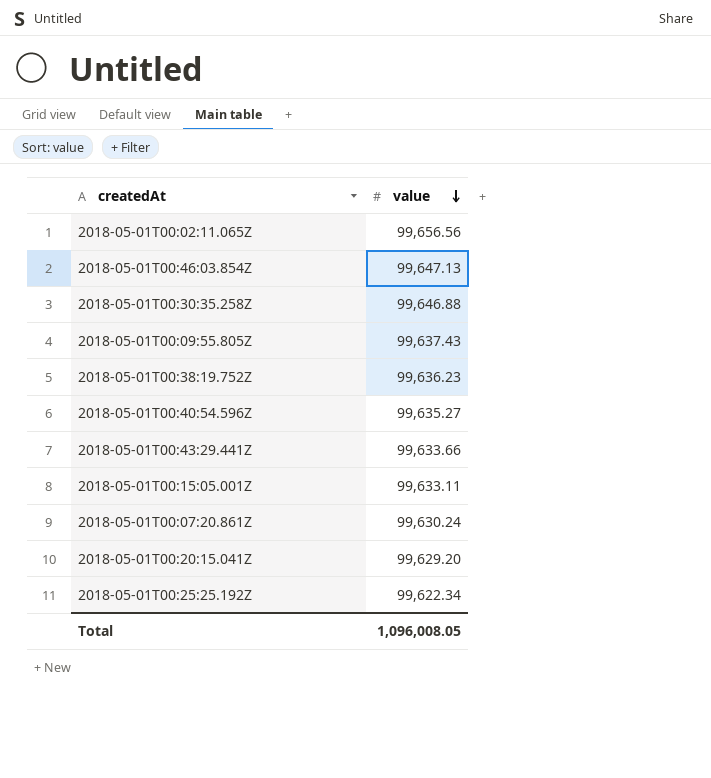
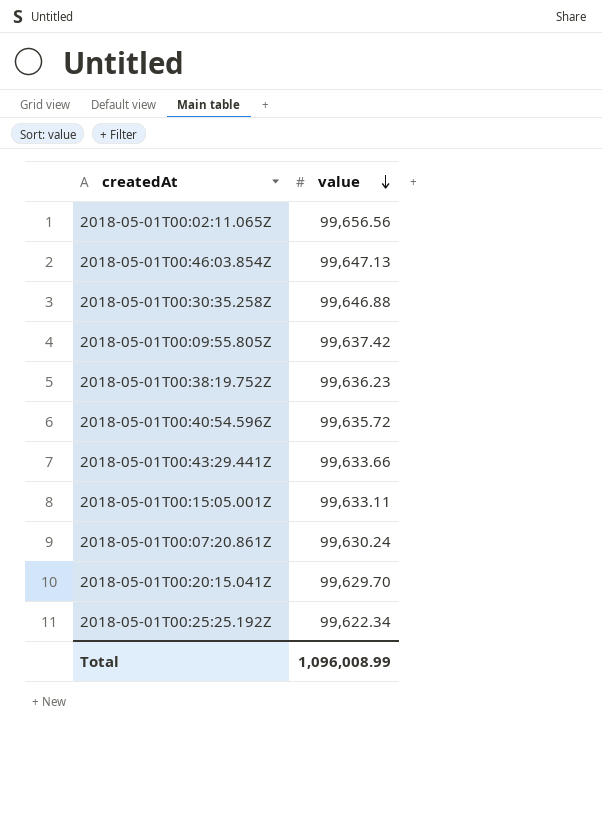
2018-05-01T00:09:55.805Z | value: 99,637.43 -> 99,637.42
2018-05-01T00:40:54.596Z | value: 99,635.27 -> 99,635.72
2018-05-01T00:20:15.041Z | value: 99,629.20 -> 99,629.70
Total | value: 1,096,008.05 -> 1,096,008.99

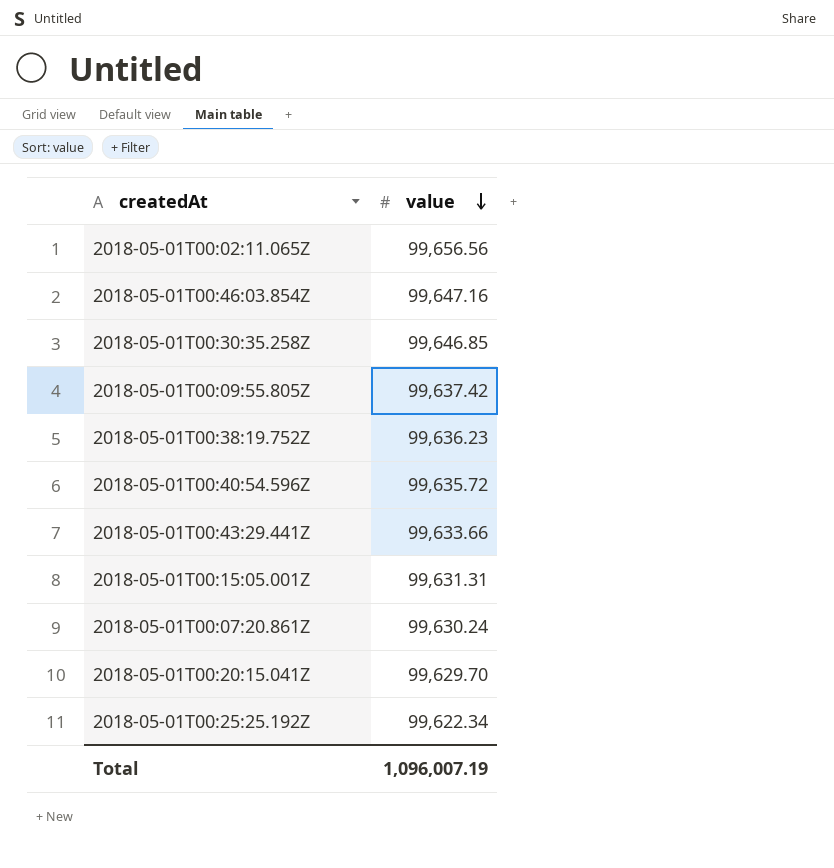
2018-05-01T00:46:03.854Z | value: 99,647.13 -> 99,647.16
2018-05-01T00:30:35.258Z | value: 99,646.88 -> 99,646.85
2018-05-01T00:15:05.001Z | value: 99,633.11 -> 99,631.31
Total | value: 1,096,008.99 -> 1,096,007.19

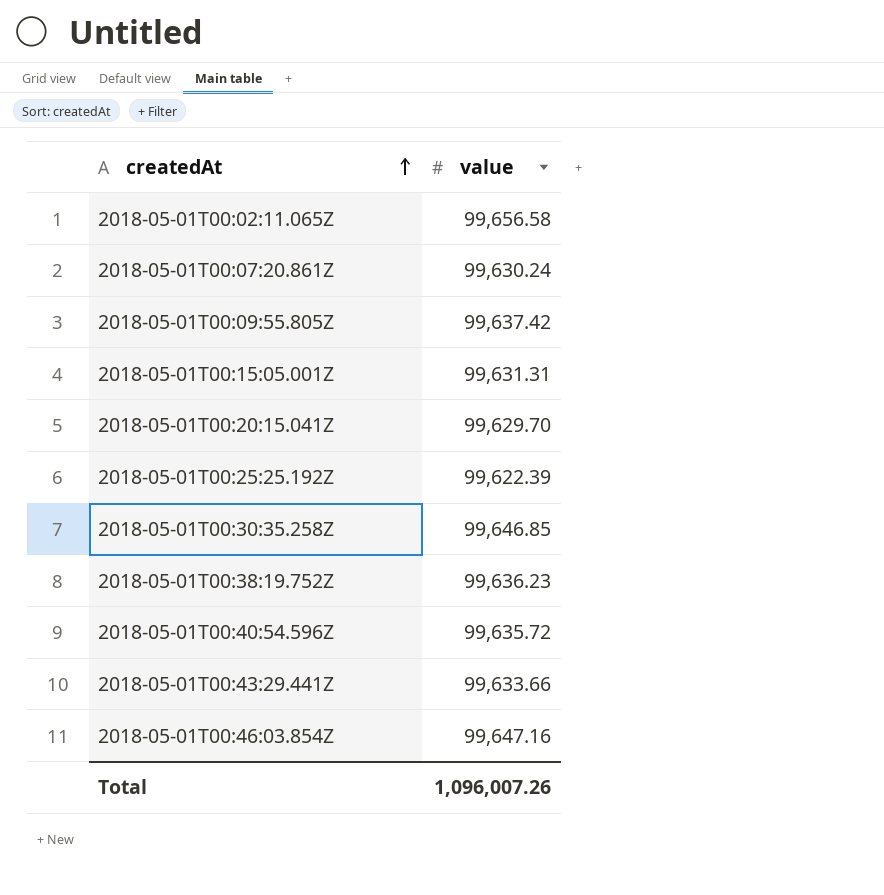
row order: value descending -> createdAt ascending
2018-05-01T00:02:11.065Z | value: 99,656.56 -> 99,656.58
2018-05-01T00:25:25.192Z | value: 99,622.34 -> 99,622.39
Total | value: 1,096,007.19 -> 1,096,007.26

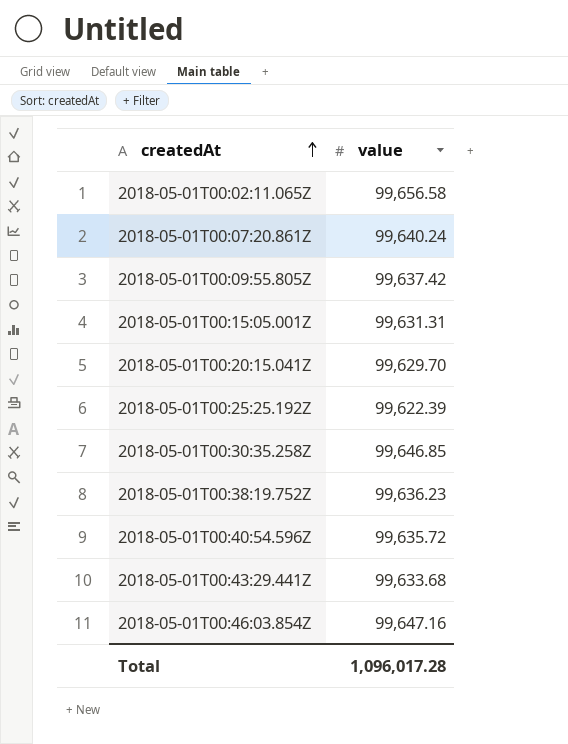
2018-05-01T00:07:20.861Z | value: 99,630.24 -> 99,640.24
2018-05-01T00:43:29.441Z | value: 99,633.66 -> 99,633.68
Total | value: 1,096,007.26 -> 1,096,017.28

